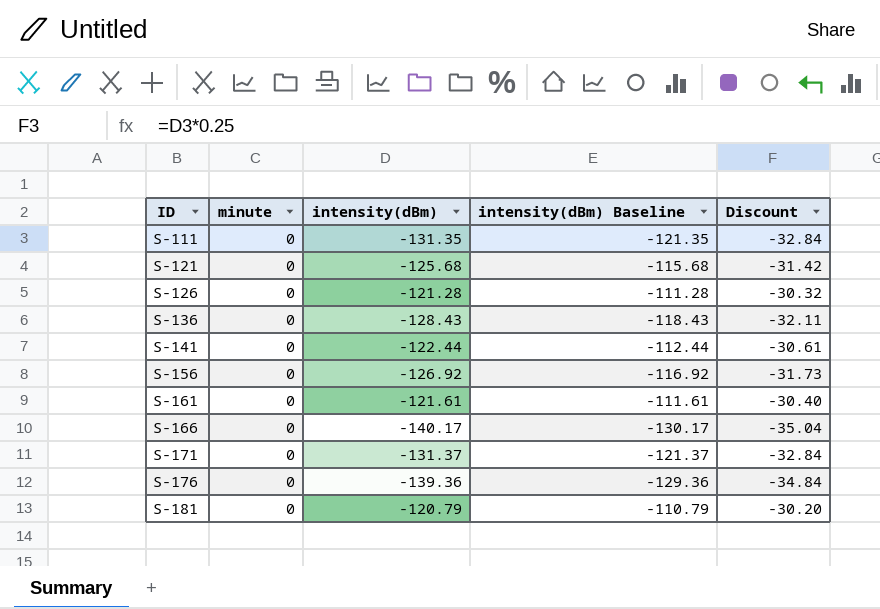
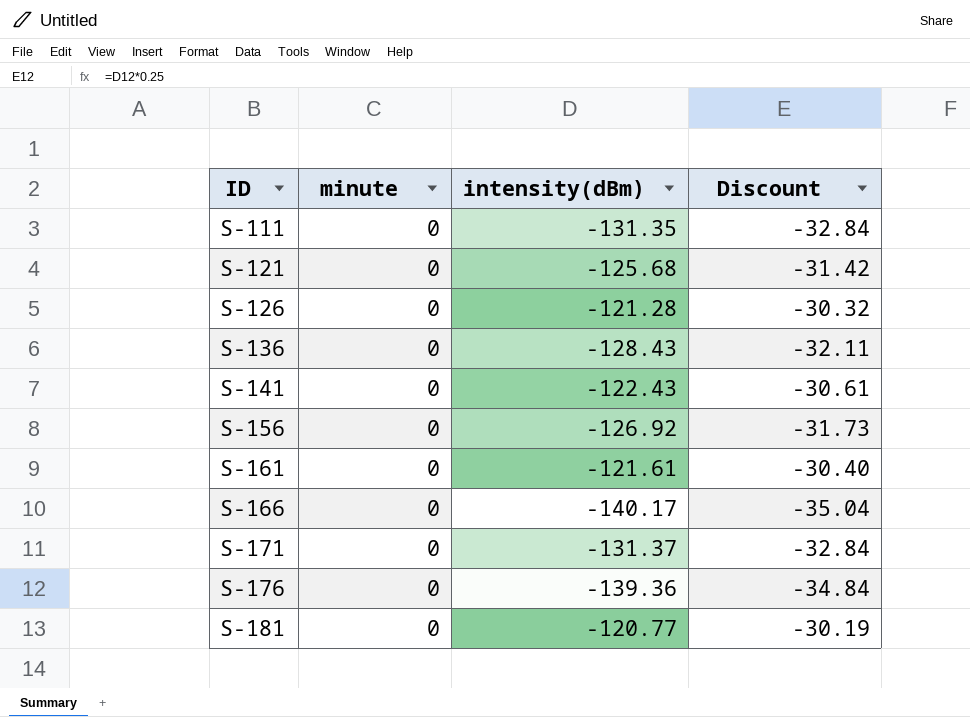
column intensity(dBm) Baseline | formula: [intensity(dBm)] + 10 -> none
S-141 | intensity(dBm): -122.44 -> -122.43
S-181 | intensity(dBm): -120.79 -> -120.77
S-181 | Discount: -30.20 -> -30.19

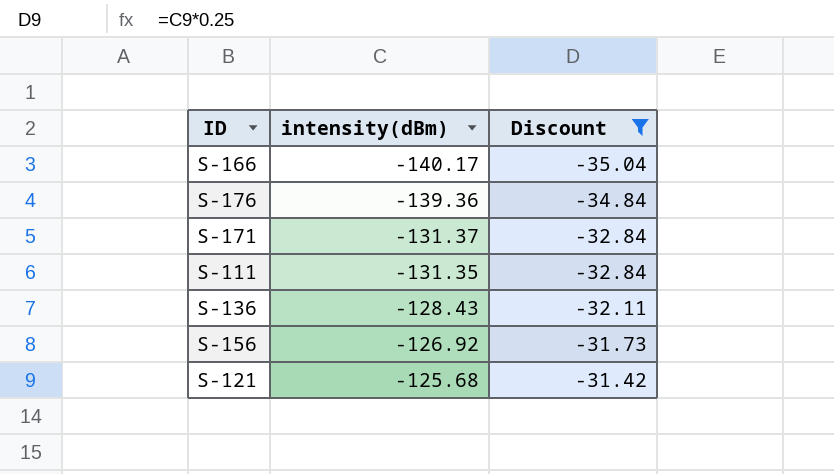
filter: none -> Discount <= -31.42
row order: ID ascending -> intensity(dBm) ascending
column minute | position: 2 -> none

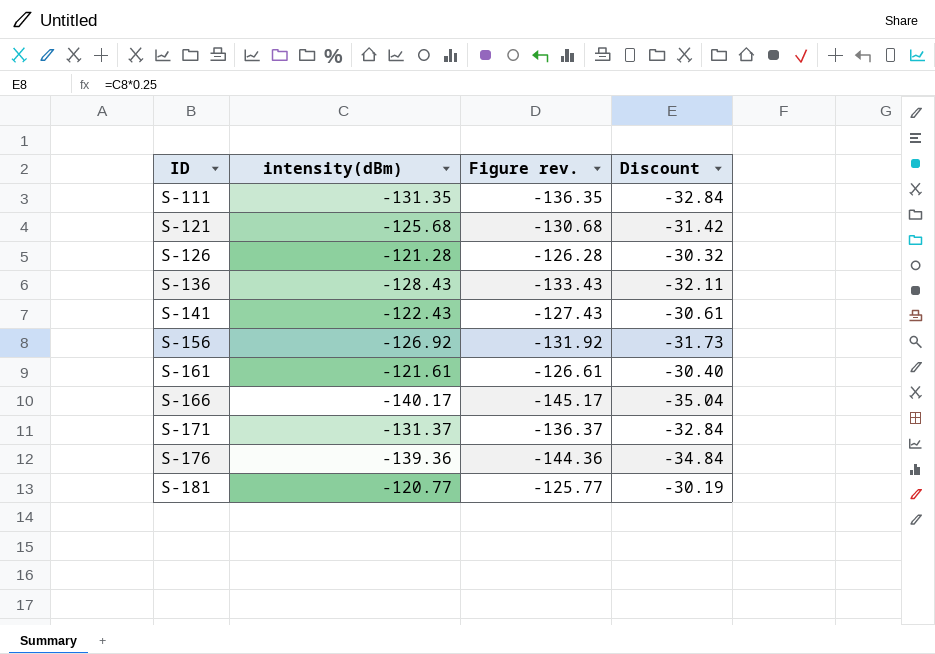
filter: Discount <= -31.42 -> none
row order: intensity(dBm) ascending -> ID ascending
column Figure rev. | formula: none -> [intensity(dBm)] - 5

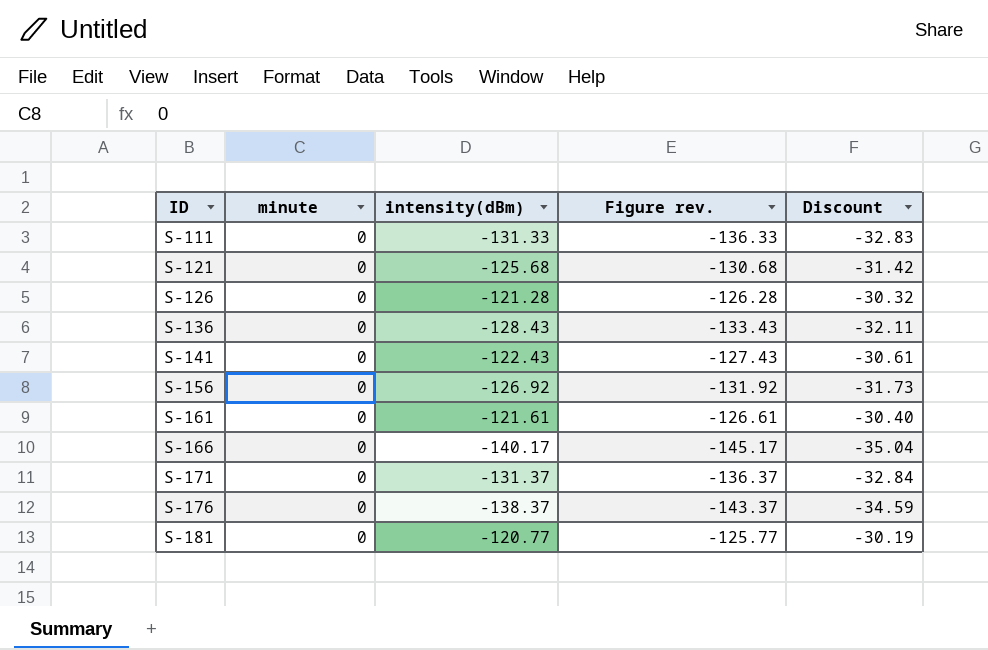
column minute | position: none -> 2
S-111 | intensity(dBm): -131.35 -> -131.33
S-111 | Figure rev.: -136.35 -> -136.33
S-111 | Discount: -32.84 -> -32.83
S-176 | intensity(dBm): -139.36 -> -138.37
S-176 | Figure rev.: -144.36 -> -143.37
S-176 | Discount: -34.84 -> -34.59

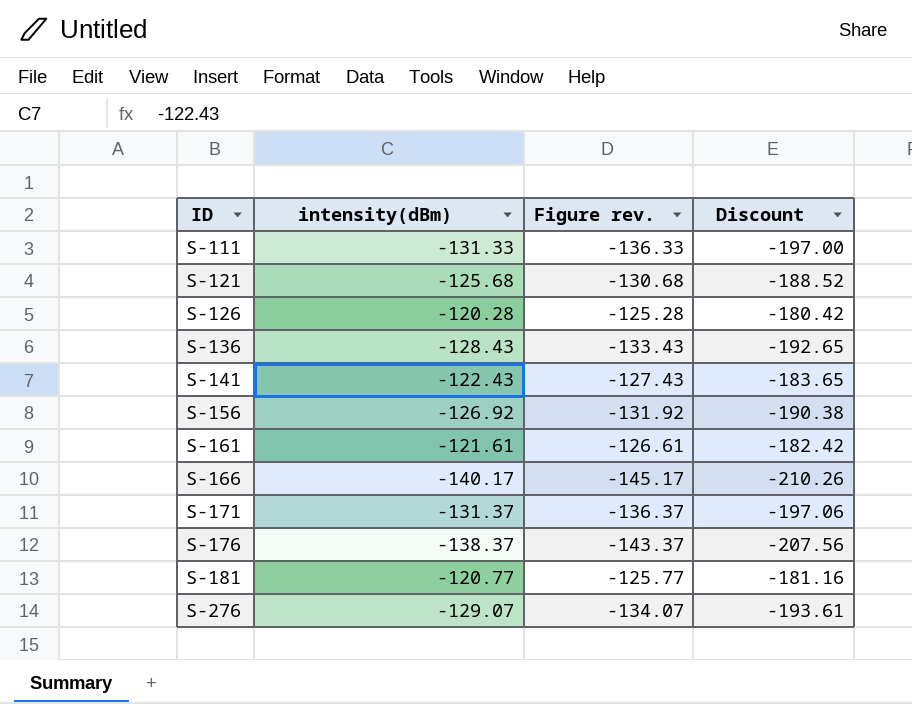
column minute | position: 2 -> none
column Discount | formula: [intensity(dBm)] * 0.25 -> [intensity(dBm)] * 1.5
S-126 | intensity(dBm): -121.28 -> -120.28
S-126 | Figure rev.: -126.28 -> -125.28
row S-276: none -> -129.07 | -134.07 | -193.61

